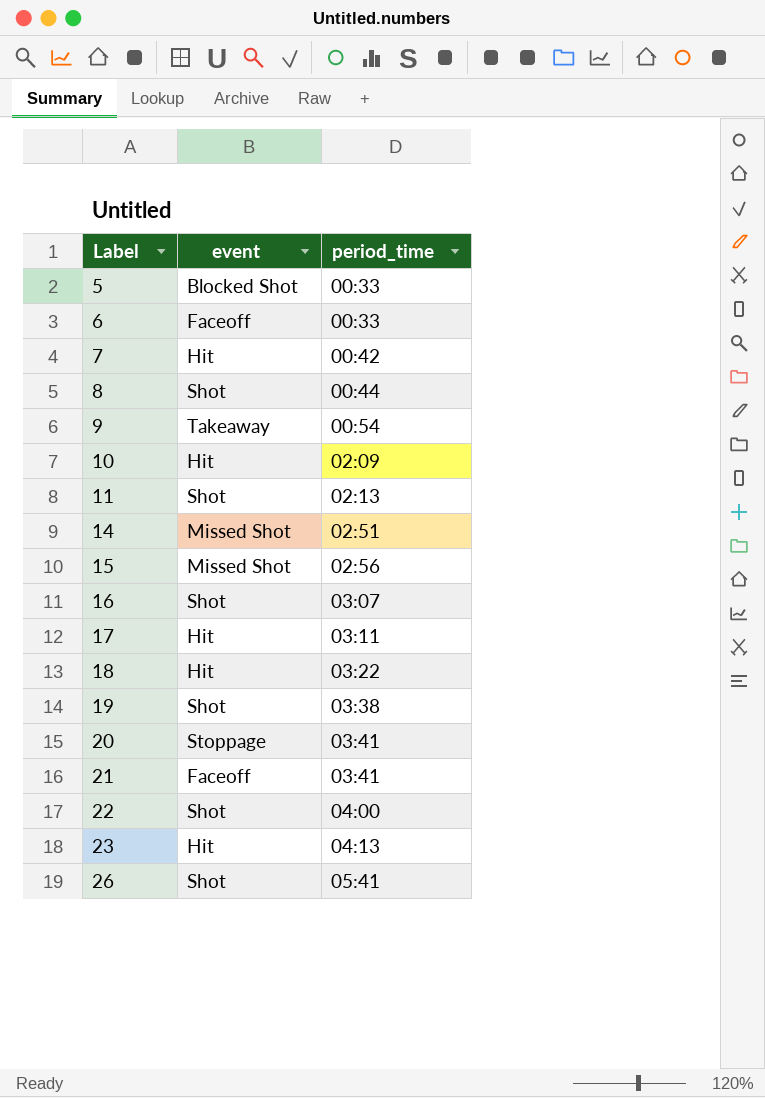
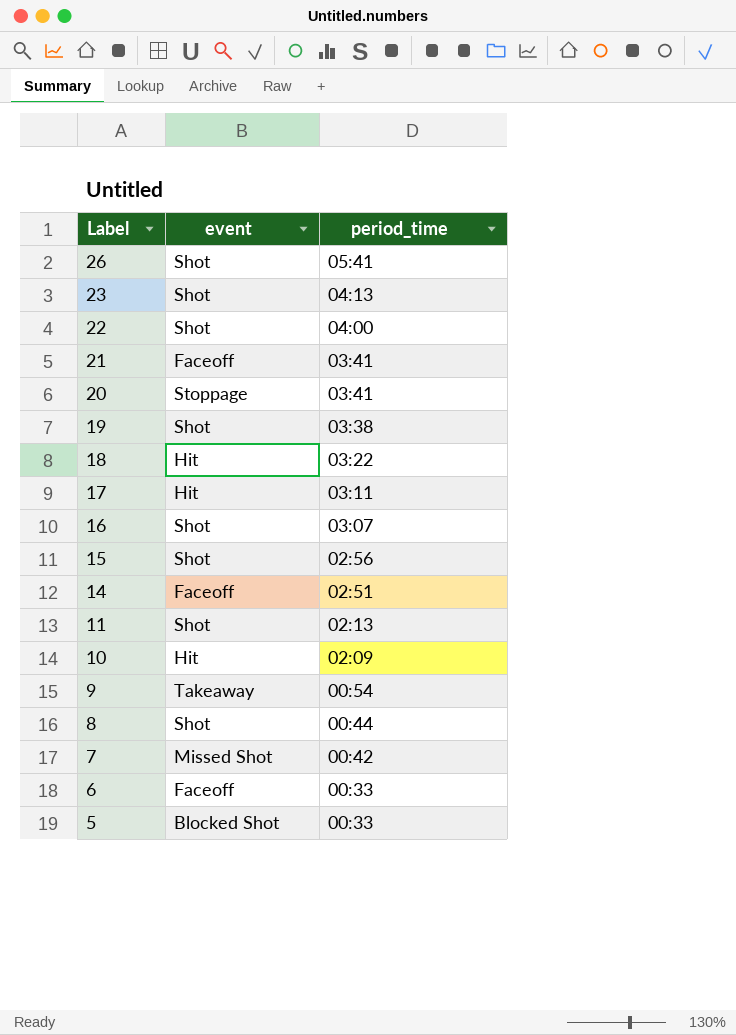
row order: Label ascending -> Label descending
23 | event: Hit -> Shot
15 | event: Missed Shot -> Shot
14 | event: Missed Shot -> Faceoff
7 | event: Hit -> Missed Shot

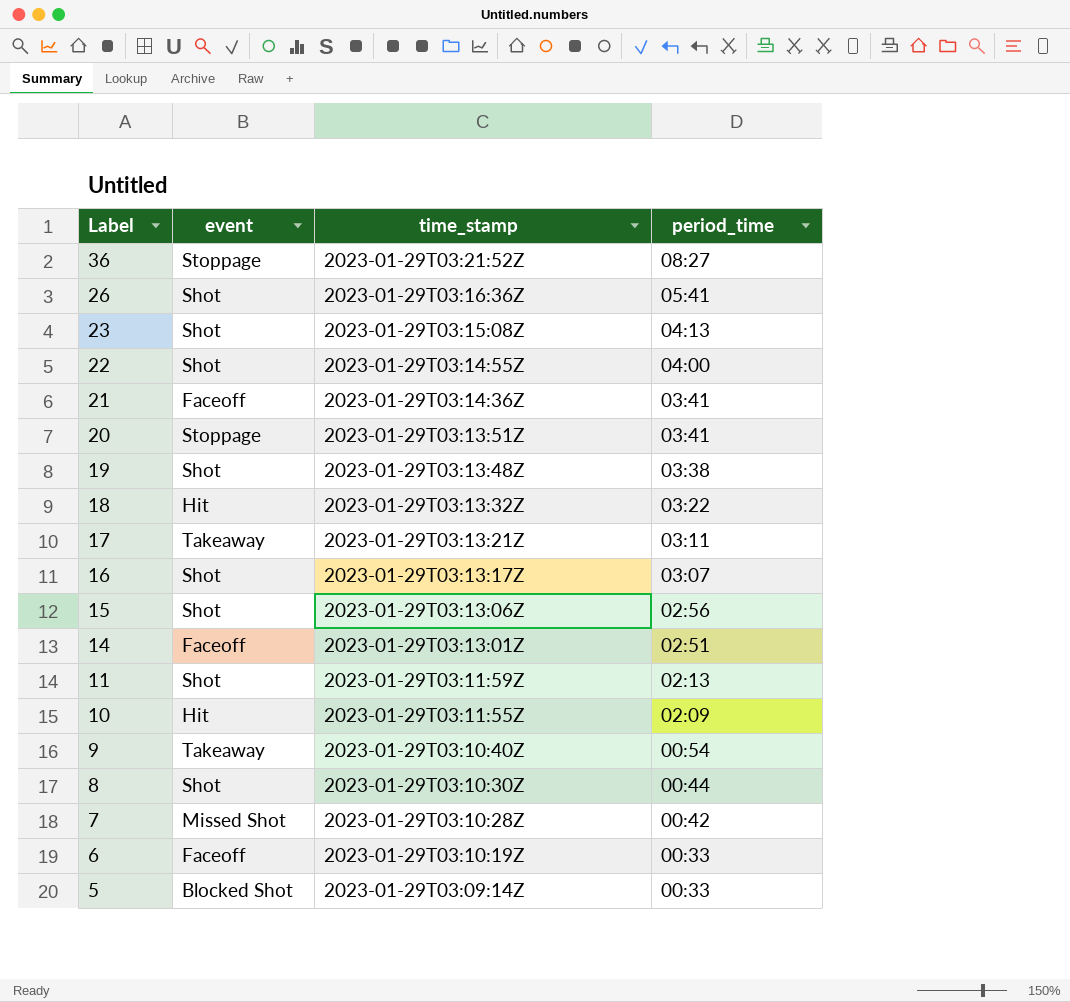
column time_stamp | position: none -> 3
row 36: none -> Stoppage | 2023-01-29T03:21:52Z | 08:27
17 | event: Hit -> Takeaway

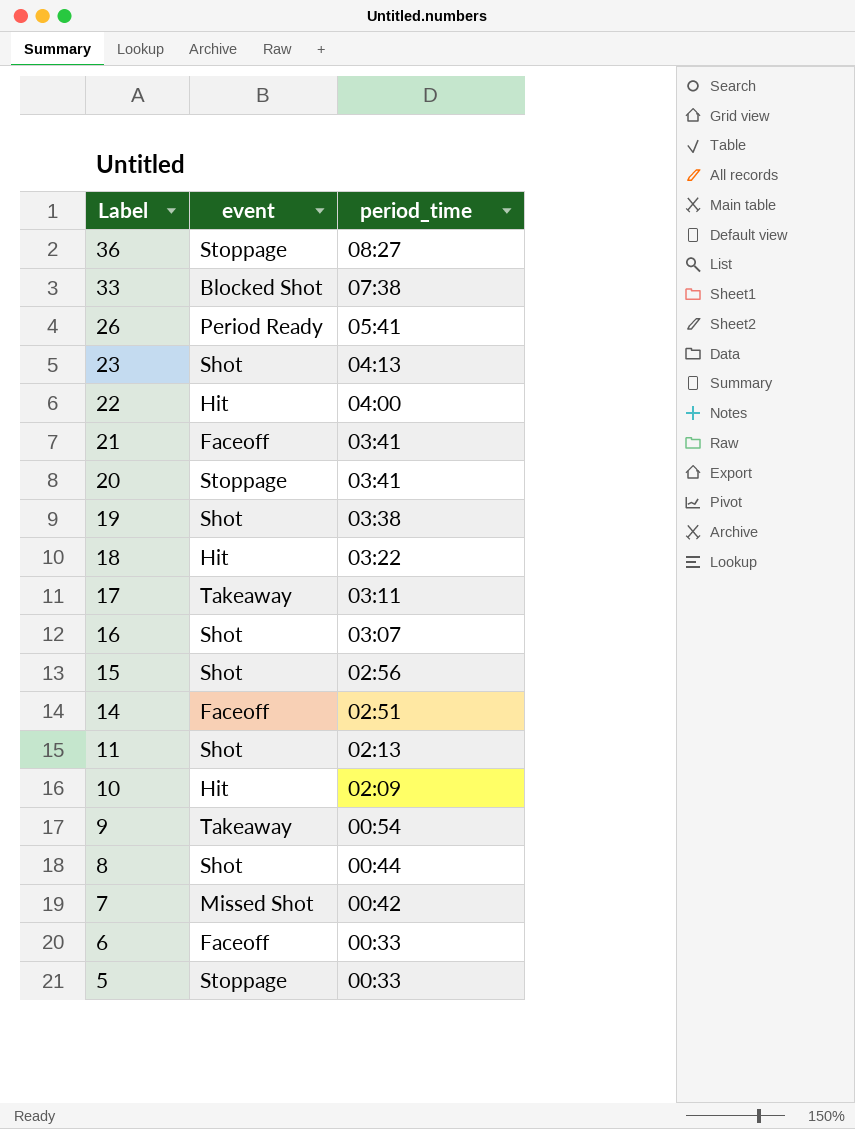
column time_stamp | position: 3 -> none
row 33: none -> Blocked Shot | 07:38
26 | event: Shot -> Period Ready
22 | event: Shot -> Hit
5 | event: Blocked Shot -> Stoppage

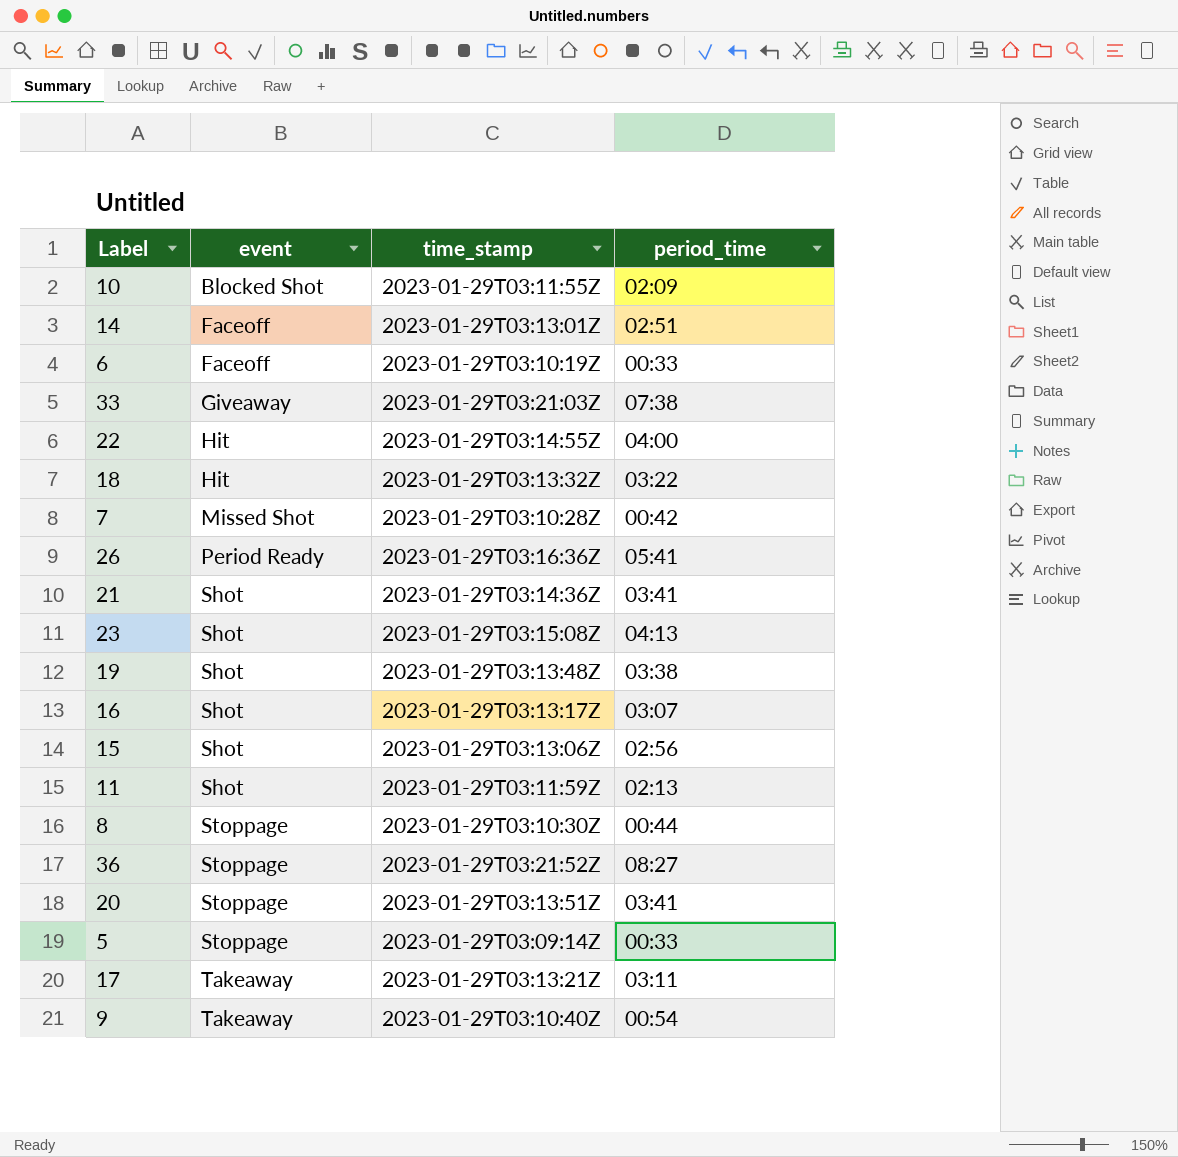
row order: Label descending -> event ascending
column time_stamp | position: none -> 3
10 | event: Hit -> Blocked Shot
33 | event: Blocked Shot -> Giveaway
21 | event: Faceoff -> Shot
8 | event: Shot -> Stoppage

